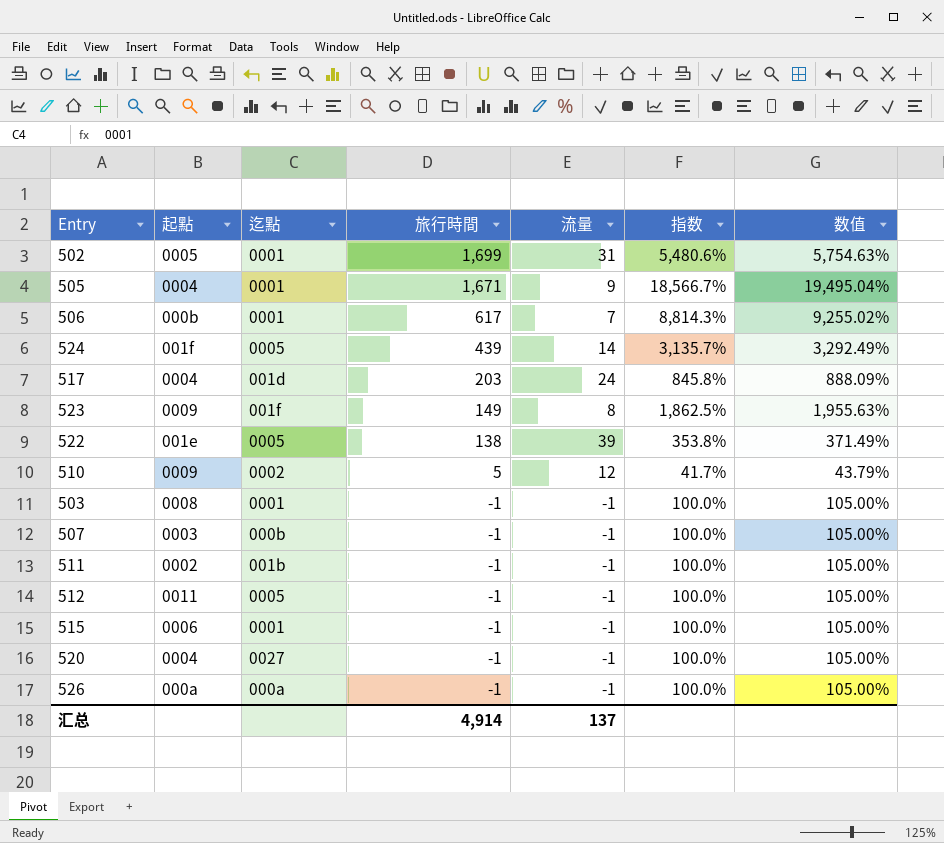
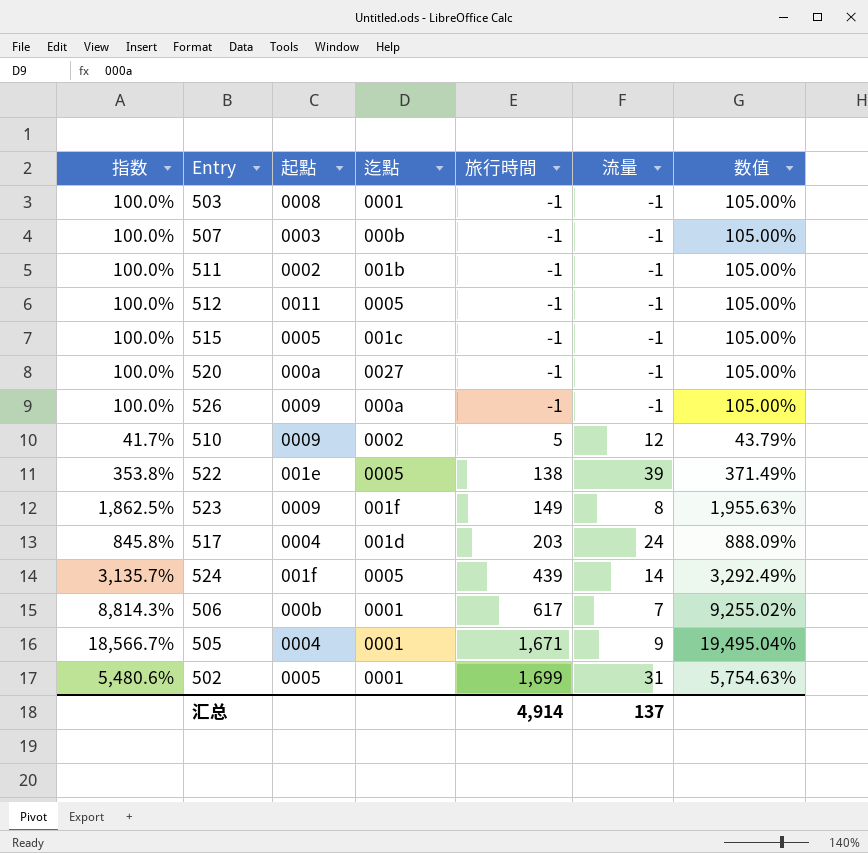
row order: 旅行時間 descending -> 旅行時間 ascending
column 指数 | position: 6 -> 1
515 | 起點: 0006 -> 0005
515 | 迄點: 0001 -> 001c
520 | 起點: 0004 -> 000a
526 | 起點: 000a -> 0009

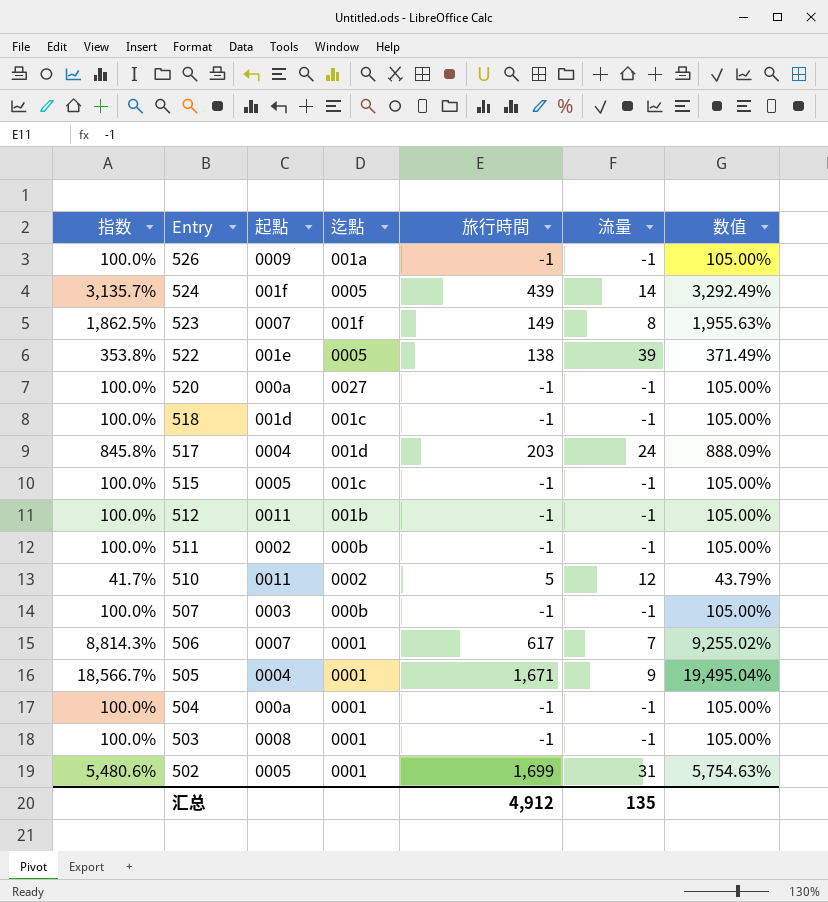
row order: 旅行時間 ascending -> Entry descending
526 | 迄點: 000a -> 001a
523 | 起點: 0009 -> 0007
row 518: none -> 100.0% | 001d | 001c | -1 | -1 | 105.00%
512 | 迄點: 0005 -> 001b
511 | 迄點: 001b -> 000b
510 | 起點: 0009 -> 0011
506 | 起點: 000b -> 0007
row 504: none -> 100.0% | 000a | 0001 | -1 | -1 | 105.00%
汇总 | 旅行時間: 4,914 -> 4,912
汇总 | 流量: 137 -> 135

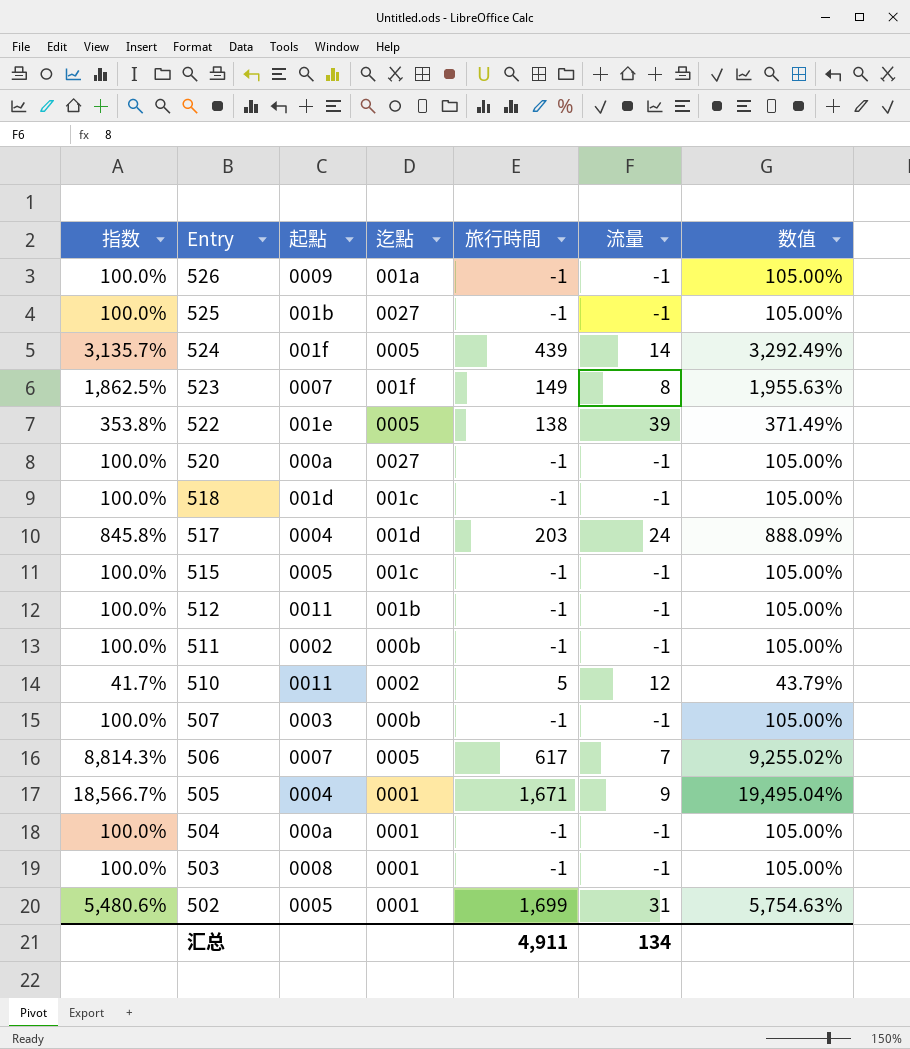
row 525: none -> 100.0% | 001b | 0027 | -1 | -1 | 105.00%
506 | 迄點: 0001 -> 0005
汇总 | 旅行時間: 4,912 -> 4,911
汇总 | 流量: 135 -> 134

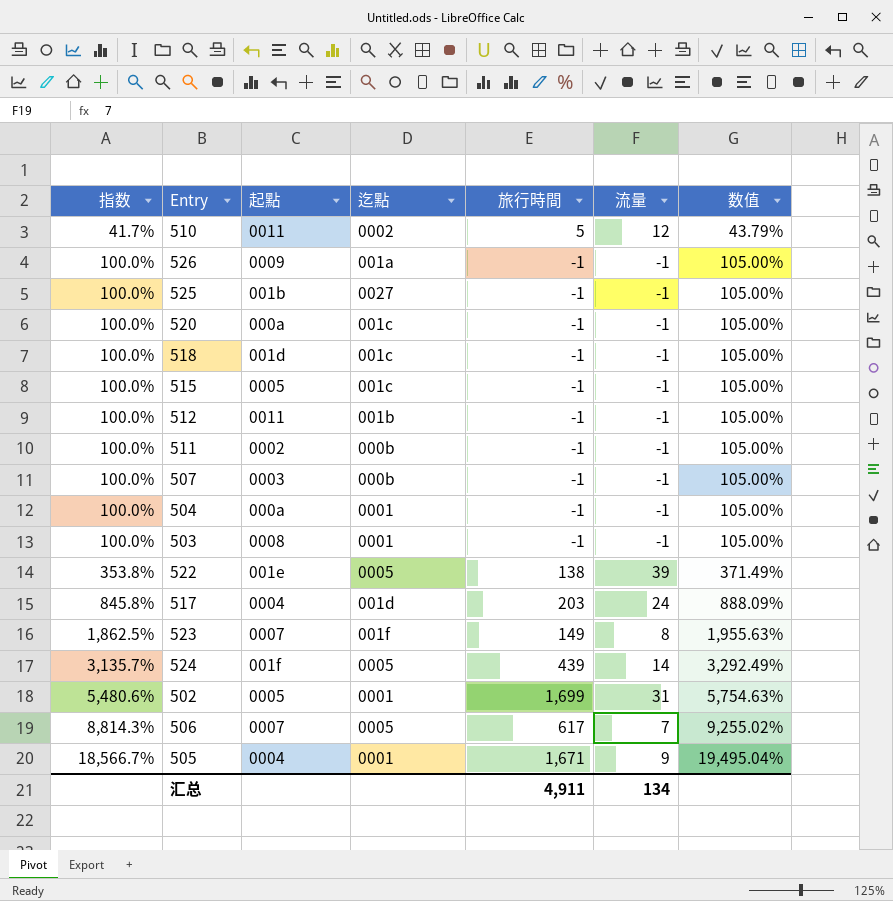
row order: Entry descending -> 指数 ascending
520 | 迄點: 0027 -> 001c

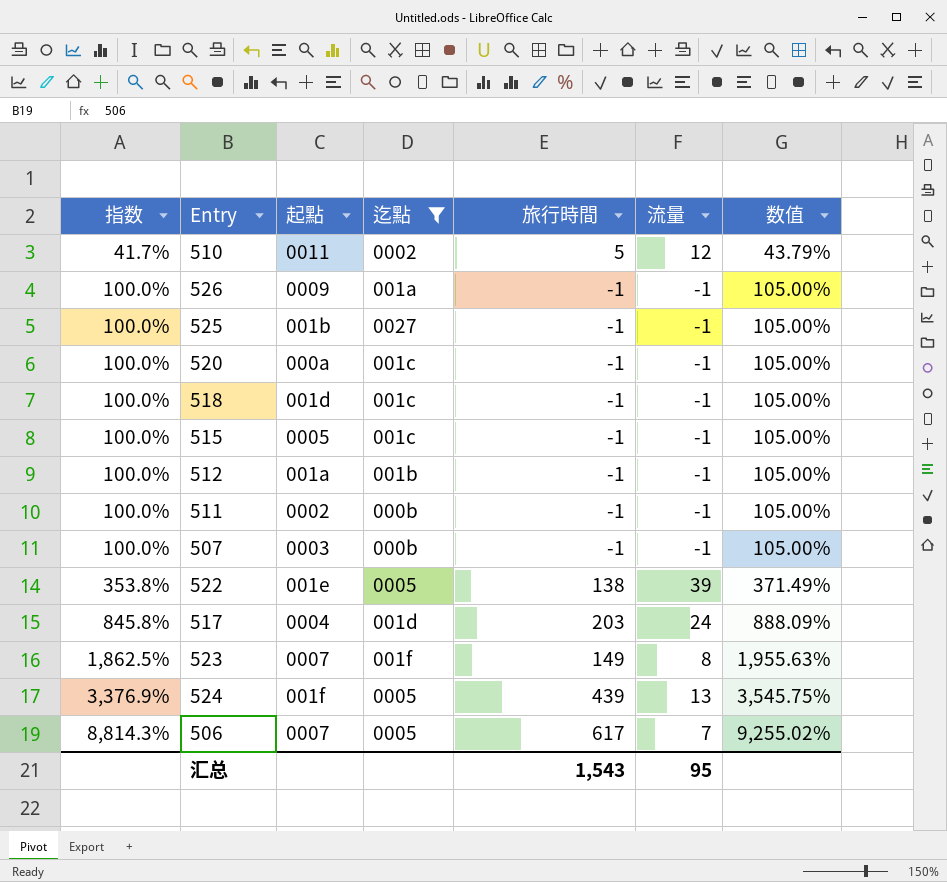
filter: none -> 迄點 != 0001
512 | 起點: 0011 -> 001a
524 | 指数: 3,135.7% -> 3,376.9%
524 | 流量: 14 -> 13
524 | 数值: 3,292.49% -> 3,545.75%
汇总 | 旅行時間: 4,911 -> 1,543
汇总 | 流量: 134 -> 95

